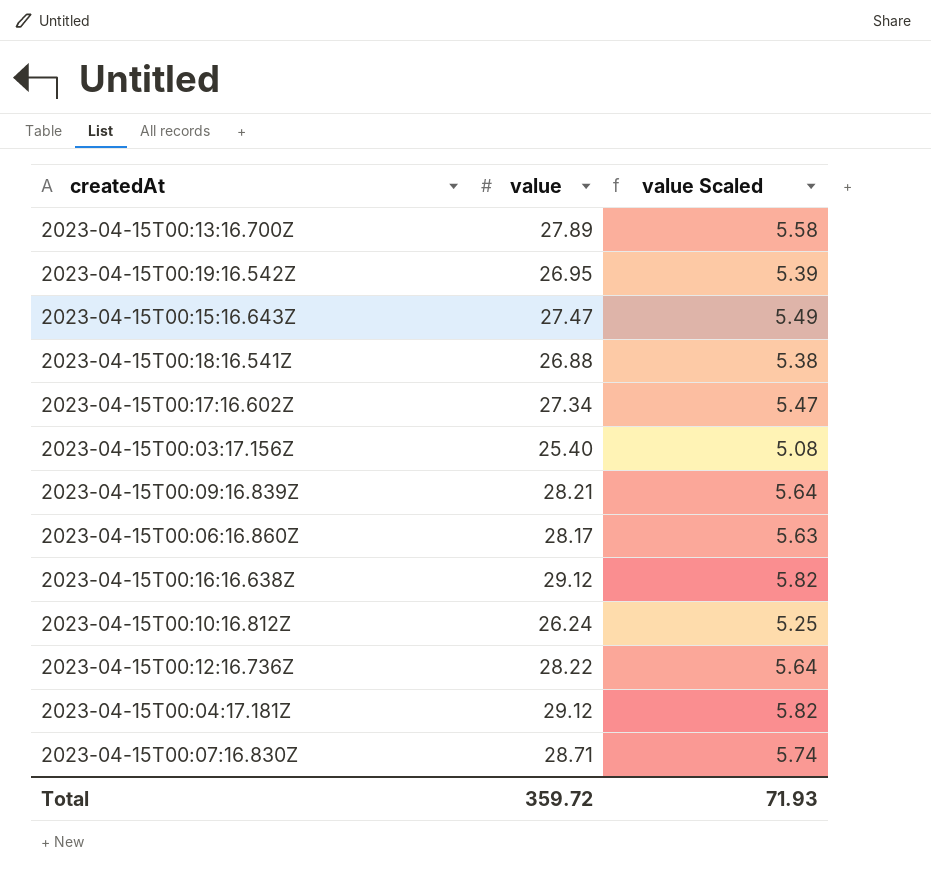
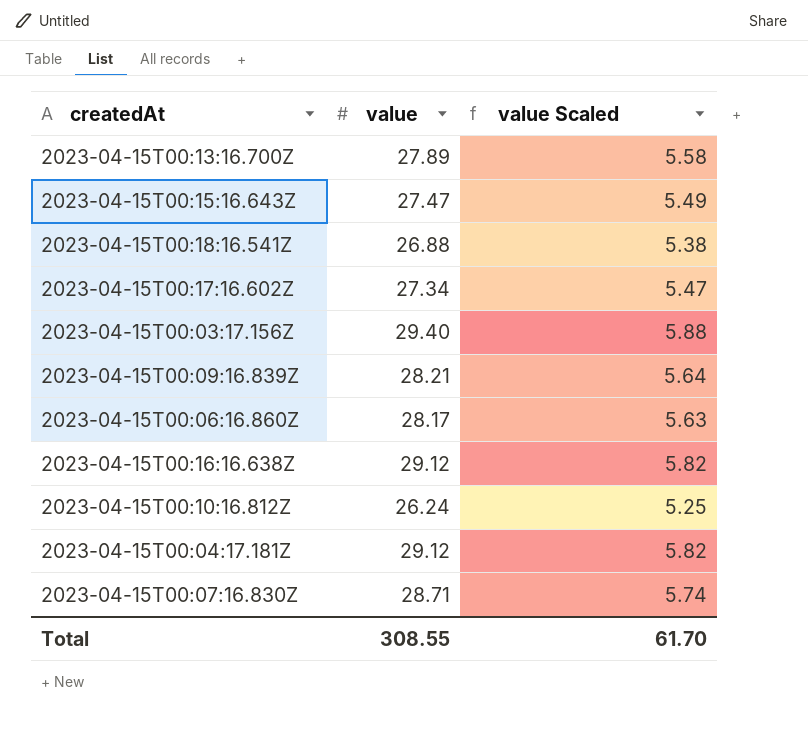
row 2023-04-15T00:19:16.542Z: 26.95 | 5.39 -> none
row 2023-04-15T00:12:16.736Z: 28.22 | 5.64 -> none
2023-04-15T00:03:17.156Z | value: 25.40 -> 29.40
2023-04-15T00:03:17.156Z | value Scaled: 5.08 -> 5.88
Total | value: 359.72 -> 308.55
Total | value Scaled: 71.93 -> 61.70

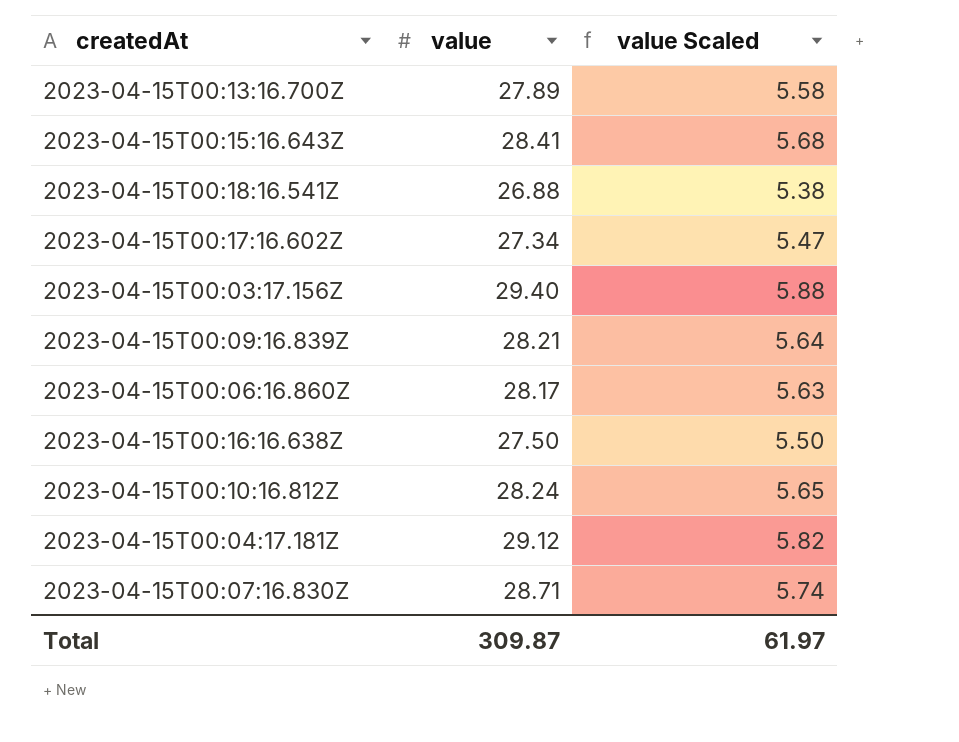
2023-04-15T00:15:16.643Z | value: 27.47 -> 28.41
2023-04-15T00:15:16.643Z | value Scaled: 5.49 -> 5.68
2023-04-15T00:16:16.638Z | value: 29.12 -> 27.50
2023-04-15T00:16:16.638Z | value Scaled: 5.82 -> 5.50
2023-04-15T00:10:16.812Z | value: 26.24 -> 28.24
2023-04-15T00:10:16.812Z | value Scaled: 5.25 -> 5.65
Total | value: 308.55 -> 309.87
Total | value Scaled: 61.70 -> 61.97

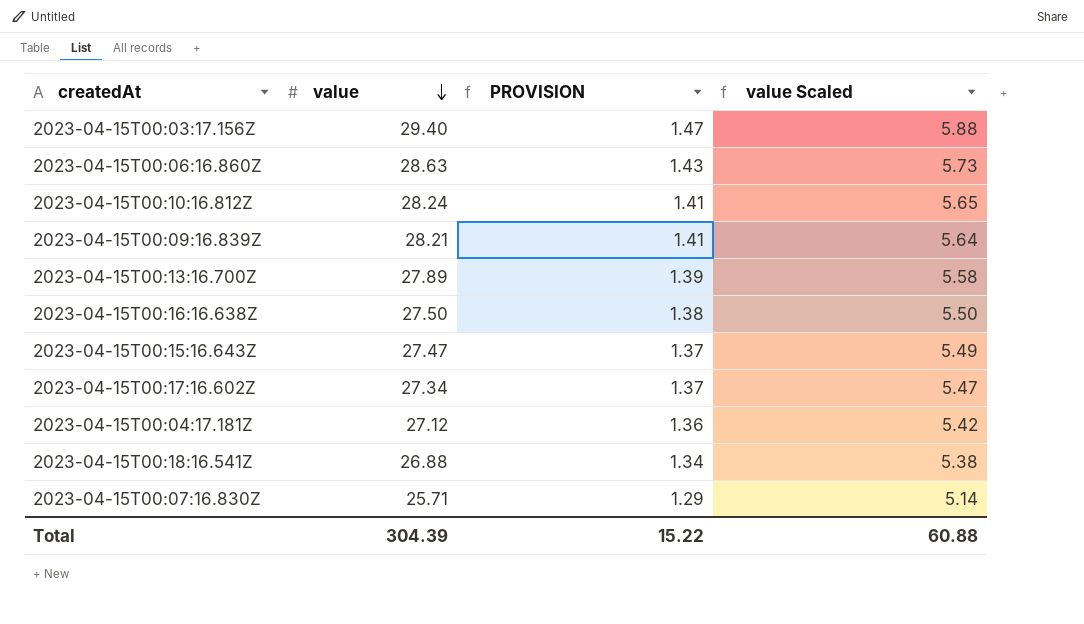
row order: none -> value descending
column PROVISION | formula: none -> [value] * 0.05
2023-04-15T00:06:16.860Z | value: 28.17 -> 28.63
2023-04-15T00:06:16.860Z | value Scaled: 5.63 -> 5.73
2023-04-15T00:15:16.643Z | value: 28.41 -> 27.47
2023-04-15T00:15:16.643Z | value Scaled: 5.68 -> 5.49
2023-04-15T00:04:17.181Z | value: 29.12 -> 27.12
2023-04-15T00:04:17.181Z | value Scaled: 5.82 -> 5.42
2023-04-15T00:07:16.830Z | value: 28.71 -> 25.71
2023-04-15T00:07:16.830Z | value Scaled: 5.74 -> 5.14
Total | value: 309.87 -> 304.39
Total | value Scaled: 61.97 -> 60.88

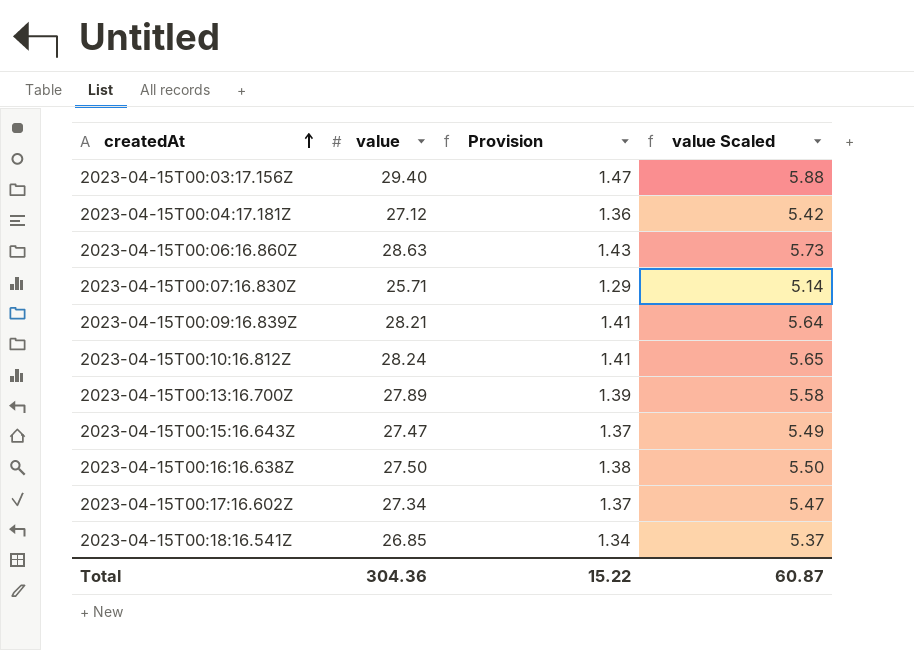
row order: value descending -> createdAt ascending
column name: PROVISION -> Provision
2023-04-15T00:18:16.541Z | value: 26.88 -> 26.85
2023-04-15T00:18:16.541Z | value Scaled: 5.38 -> 5.37
Total | value: 304.39 -> 304.36
Total | value Scaled: 60.88 -> 60.87

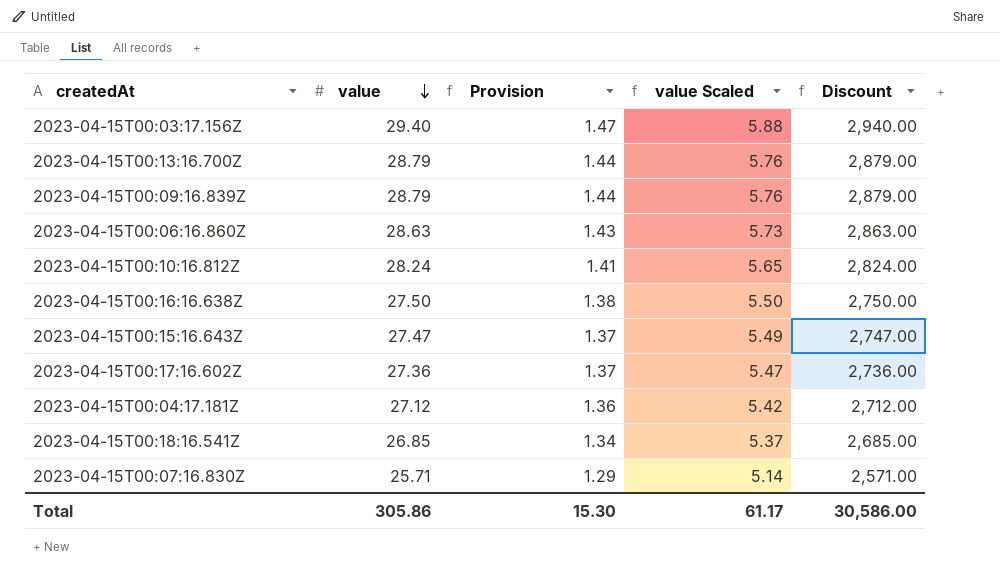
row order: createdAt ascending -> value descending
column Discount | formula: none -> [value] * 100
2023-04-15T00:13:16.700Z | value: 27.89 -> 28.79
2023-04-15T00:13:16.700Z | Provision: 1.39 -> 1.44
2023-04-15T00:13:16.700Z | value Scaled: 5.58 -> 5.76
2023-04-15T00:09:16.839Z | value: 28.21 -> 28.79
2023-04-15T00:09:16.839Z | Provision: 1.41 -> 1.44
2023-04-15T00:09:16.839Z | value Scaled: 5.64 -> 5.76
2023-04-15T00:17:16.602Z | value: 27.34 -> 27.36
Total | value: 304.36 -> 305.86
Total | Provision: 15.22 -> 15.30
Total | value Scaled: 60.87 -> 61.17

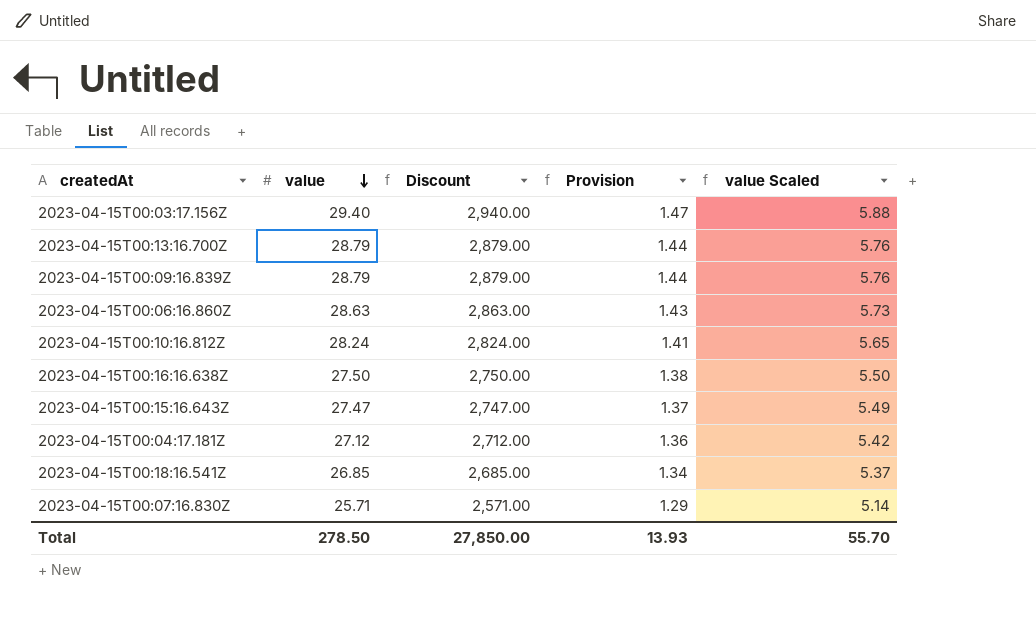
column Discount | position: 5 -> 3
row 2023-04-15T00:17:16.602Z: 27.36 | 1.37 | 5.47 | 2,736.00 -> none
Total | value: 305.86 -> 278.50
Total | Discount: 30,586.00 -> 27,850.00
Total | Provision: 15.30 -> 13.93
Total | value Scaled: 61.17 -> 55.70

